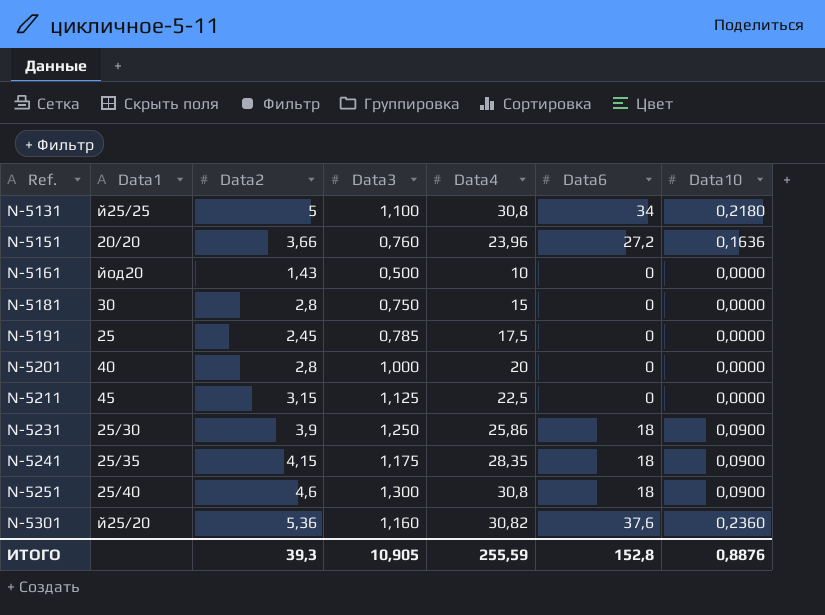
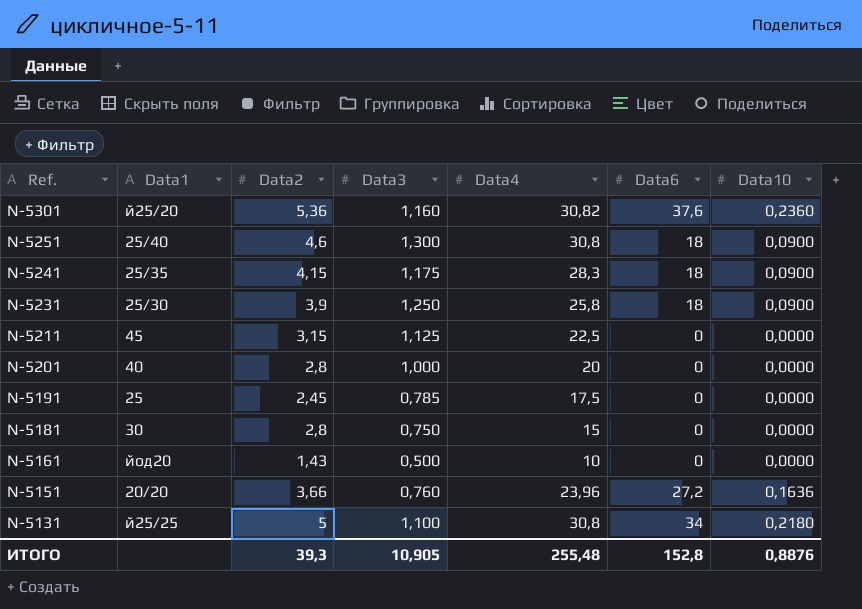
row order: Ref. ascending -> Ref. descending
N-5241 | Data4: 28,35 -> 28,3
N-5231 | Data4: 25,86 -> 25,8
ИТОГО | Data4: 255,59 -> 255,48

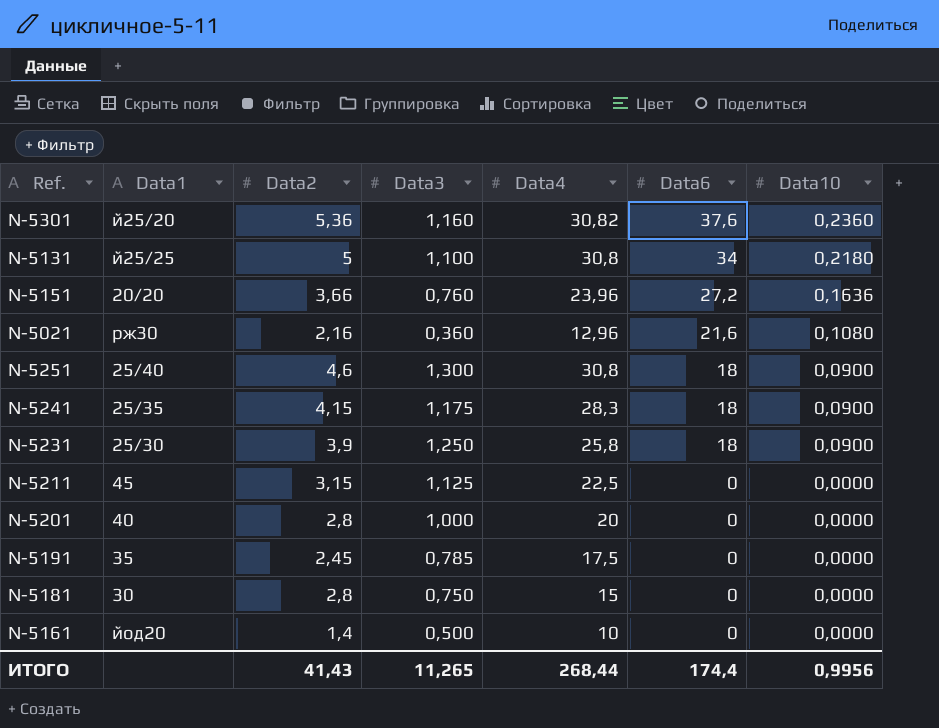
row order: Ref. descending -> Data6 descending
row N-5021: none -> рж30 | 2,16 | 0,360 | 12,96 | 21,6 | 0,1080
N-5191 | Data1: 25 -> 35
N-5161 | Data2: 1,43 -> 1,4
ИТОГО | Data2: 39,3 -> 41,43
ИТОГО | Data3: 10,905 -> 11,265
ИТОГО | Data4: 255,48 -> 268,44
ИТОГО | Data6: 152,8 -> 174,4
ИТОГО | Data10: 0,8876 -> 0,9956

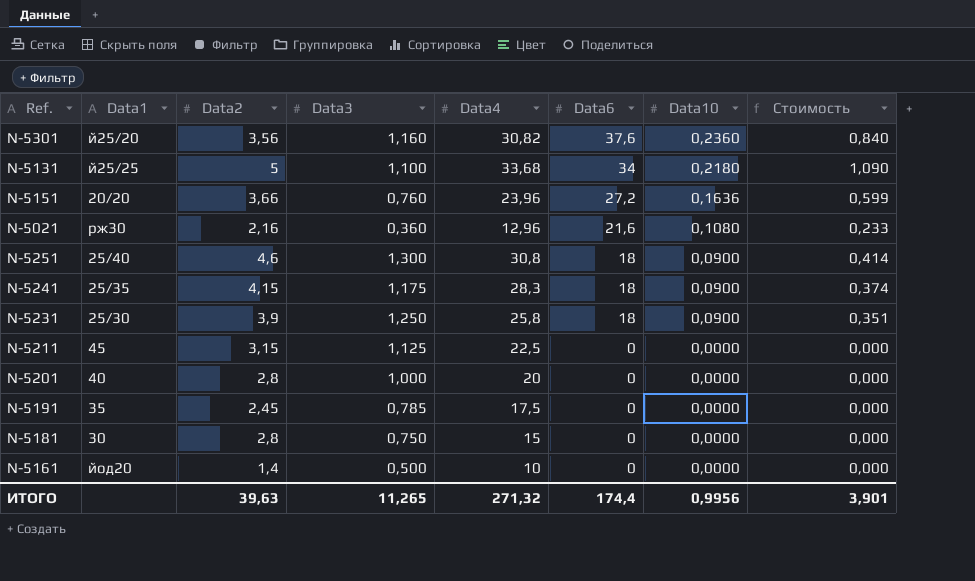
column Стоимость | formula: none -> [Data2] * [Data10]
N-5301 | Data2: 5,36 -> 3,56
N-5131 | Data4: 30,8 -> 33,68
ИТОГО | Data2: 41,43 -> 39,63
ИТОГО | Data4: 268,44 -> 271,32

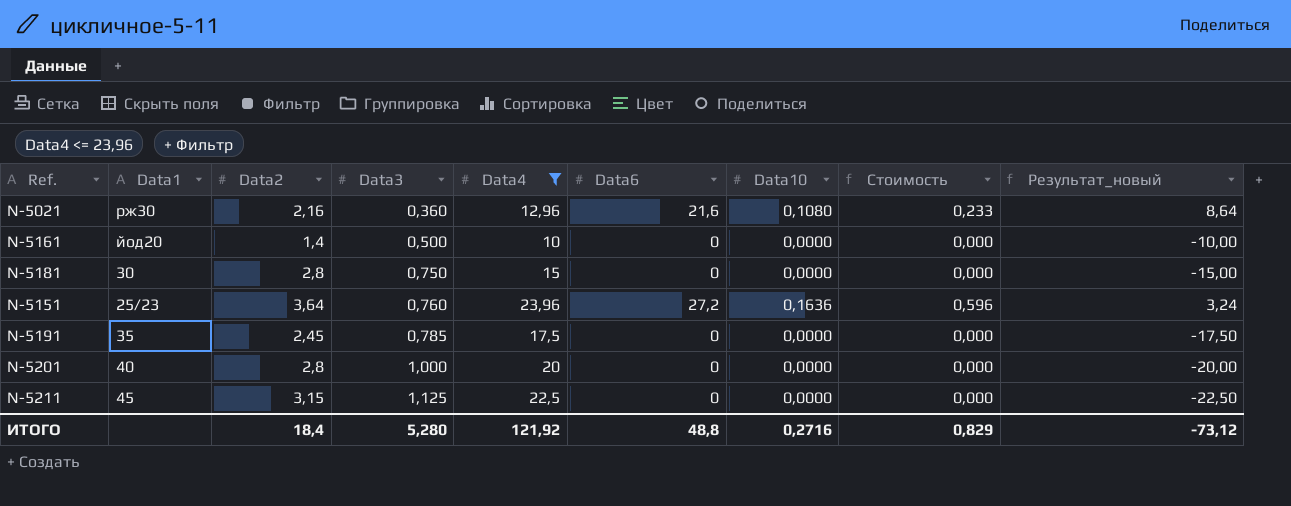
filter: none -> Data4 <= 23,96
row order: Data6 descending -> Data3 ascending
column Результат_новый | formula: none -> [Data6] - [Data4]
N-5151 | Data1: 20/20 -> 25/23
N-5151 | Data2: 3,66 -> 3,64
N-5151 | Стоимость: 0,599 -> 0,596
ИТОГО | Data2: 39,63 -> 18,4
ИТОГО | Data3: 11,265 -> 5,280
ИТОГО | Data4: 271,32 -> 121,92
ИТОГО | Data6: 174,4 -> 48,8
ИТОГО | Data10: 0,9956 -> 0,2716
ИТОГО | Стоимость: 3,901 -> 0,829

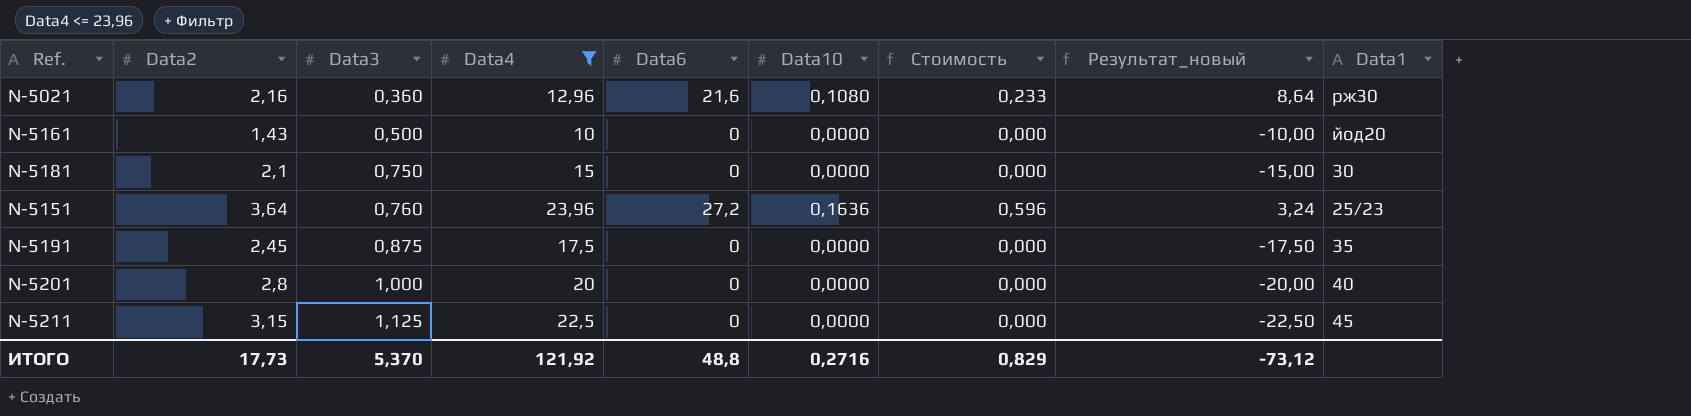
column Data1 | position: 2 -> 9
N-5161 | Data2: 1,4 -> 1,43
N-5181 | Data2: 2,8 -> 2,1
N-5191 | Data3: 0,785 -> 0,875
ИТОГО | Data2: 18,4 -> 17,73
ИТОГО | Data3: 5,280 -> 5,370

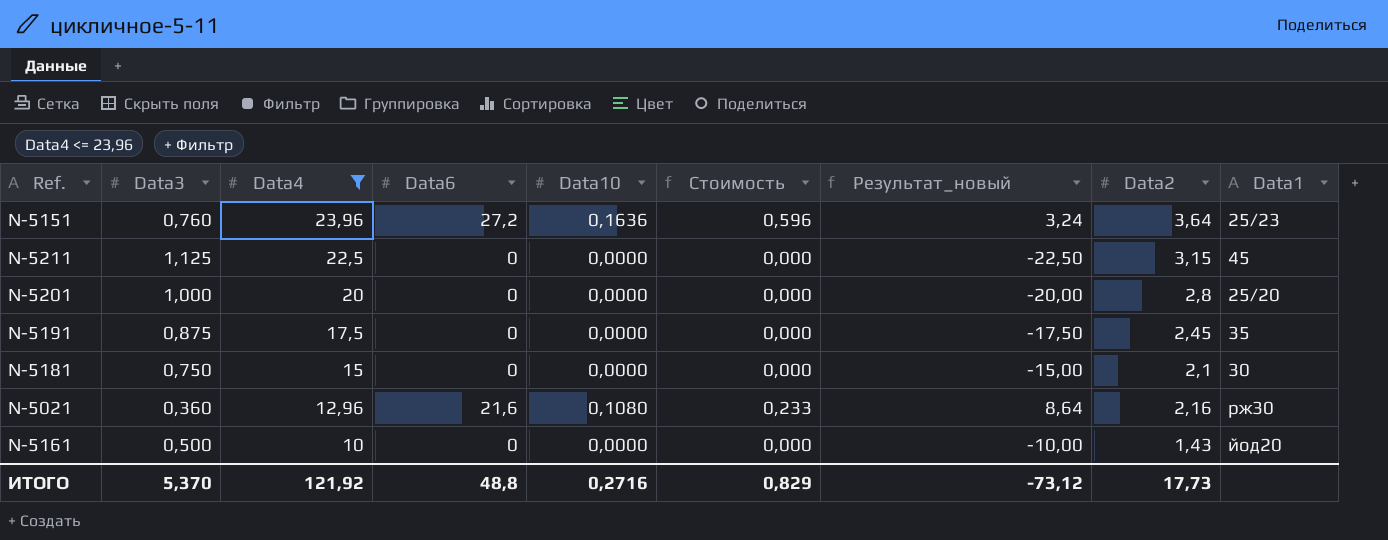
row order: Data3 ascending -> Data4 descending
column Data2 | position: 2 -> 8
N-5201 | Data1: 40 -> 25/20

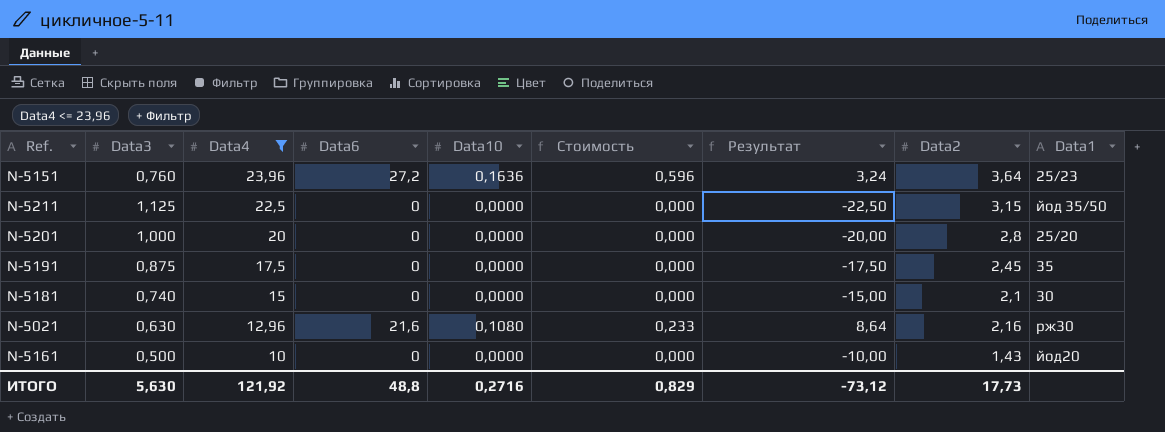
column name: Результат_новый -> Результат
N-5211 | Data1: 45 -> йод 35/50
N-5181 | Data3: 0,750 -> 0,740
N-5021 | Data3: 0,360 -> 0,630
ИТОГО | Data3: 5,370 -> 5,630

